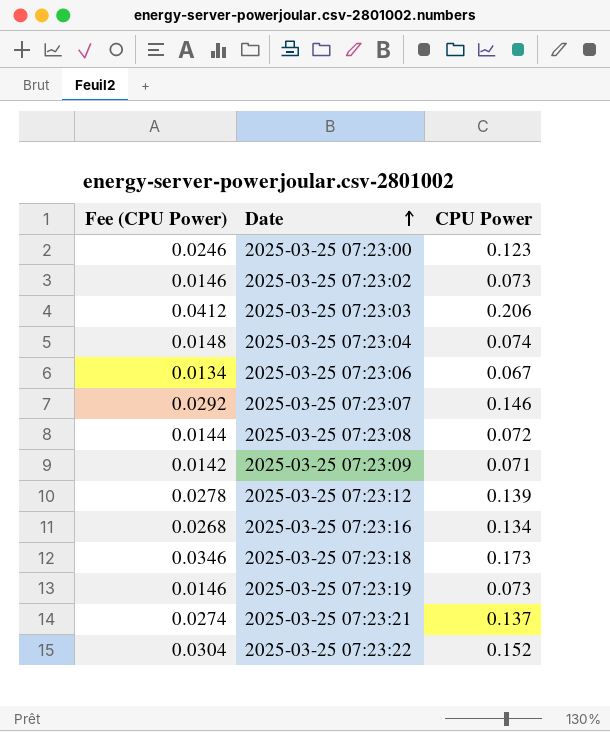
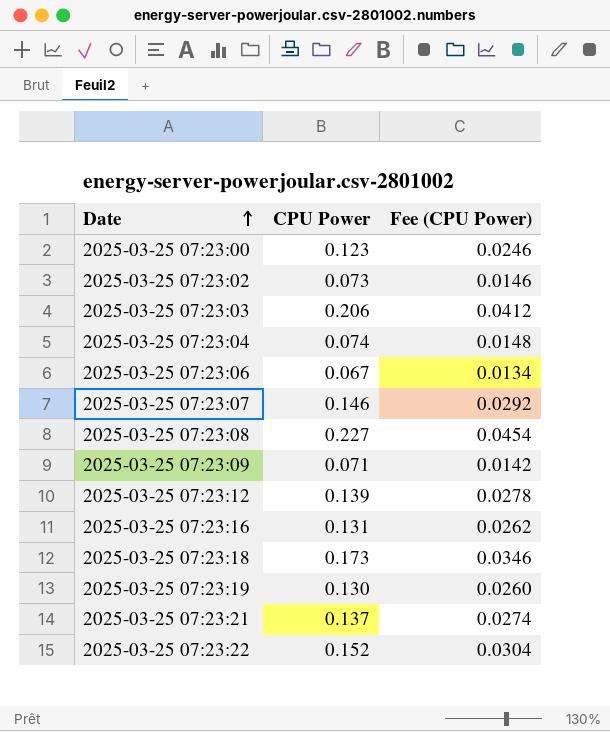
column Fee (CPU Power) | position: 1 -> 3
2025-03-25 07:23:08 | CPU Power: 0.072 -> 0.227
2025-03-25 07:23:08 | Fee (CPU Power): 0.0144 -> 0.0454
2025-03-25 07:23:16 | CPU Power: 0.134 -> 0.131
2025-03-25 07:23:16 | Fee (CPU Power): 0.0268 -> 0.0262
2025-03-25 07:23:19 | CPU Power: 0.073 -> 0.130
2025-03-25 07:23:19 | Fee (CPU Power): 0.0146 -> 0.0260

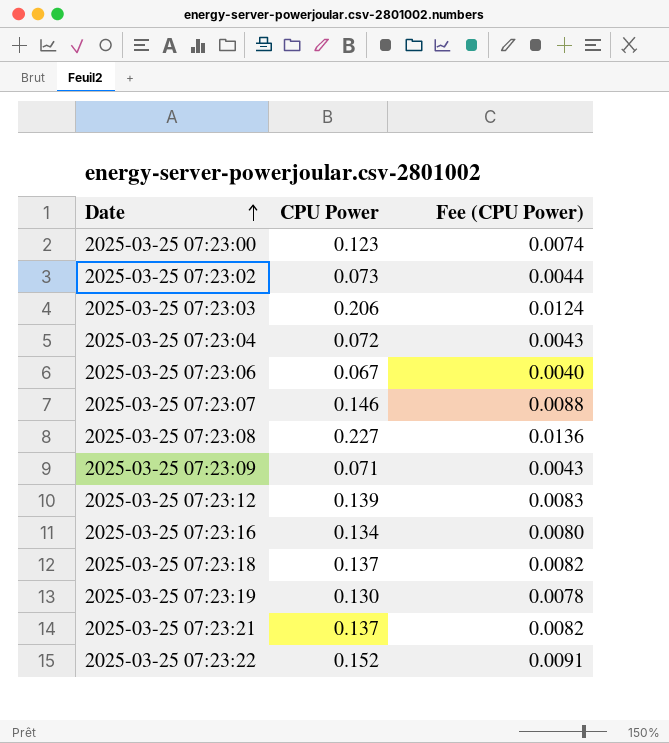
column Fee (CPU Power) | formula: [CPU Power] * 0.2 -> [CPU Power] * 0.06
2025-03-25 07:23:04 | CPU Power: 0.074 -> 0.072
2025-03-25 07:23:16 | CPU Power: 0.131 -> 0.134
2025-03-25 07:23:18 | CPU Power: 0.173 -> 0.137

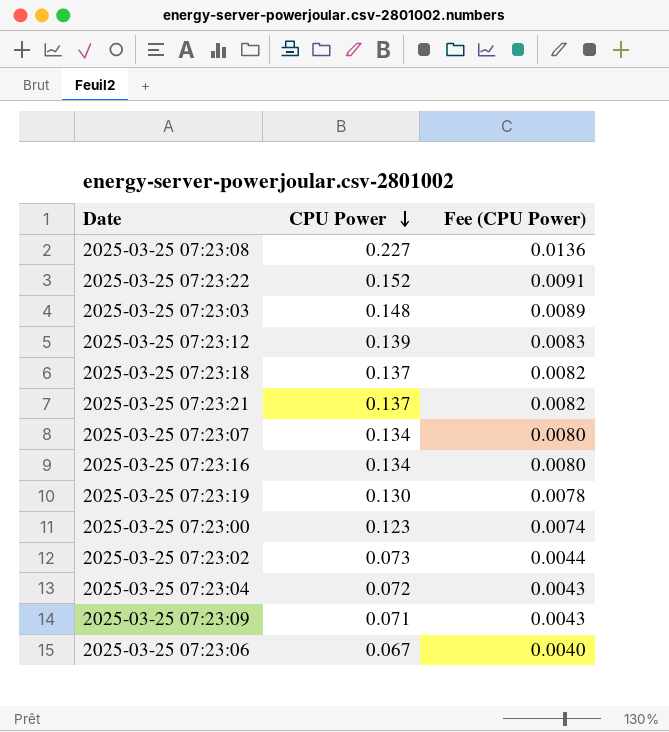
row order: Date ascending -> CPU Power descending
2025-03-25 07:23:03 | CPU Power: 0.206 -> 0.148
2025-03-25 07:23:03 | Fee (CPU Power): 0.0124 -> 0.0089
2025-03-25 07:23:07 | CPU Power: 0.146 -> 0.134
2025-03-25 07:23:07 | Fee (CPU Power): 0.0088 -> 0.0080

